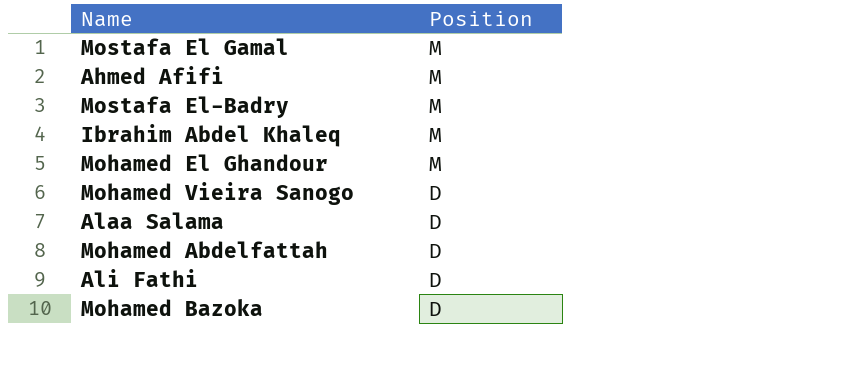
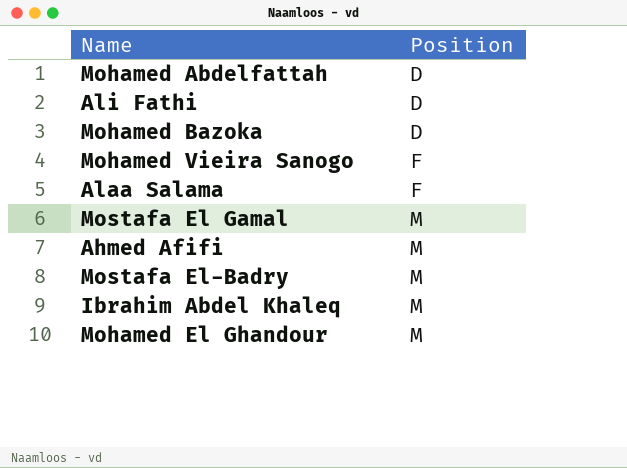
row order: Position descending -> Position ascending
Mohamed Vieira Sanogo | Position: D -> F
Alaa Salama | Position: D -> F

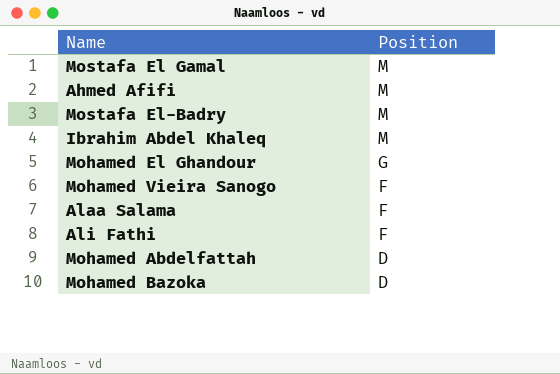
row order: Position ascending -> Position descending
Mohamed El Ghandour | Position: M -> G
Ali Fathi | Position: D -> F

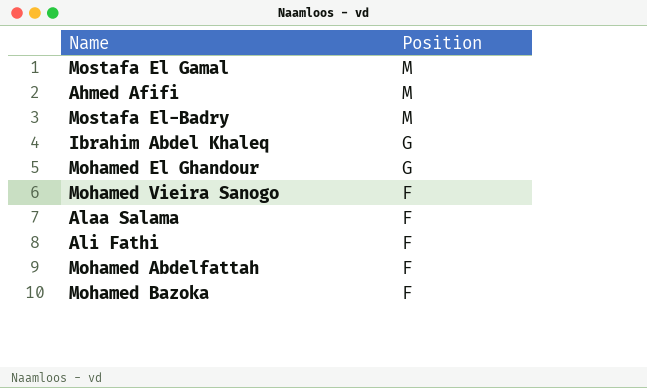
Ibrahim Abdel Khaleq | Position: M -> G
Mohamed Abdelfattah | Position: D -> F
Mohamed Bazoka | Position: D -> F

